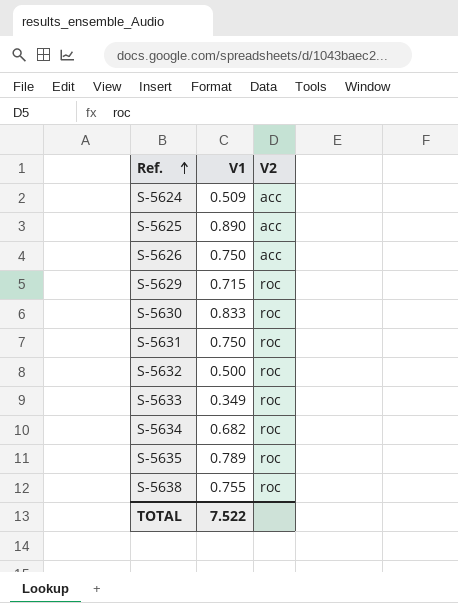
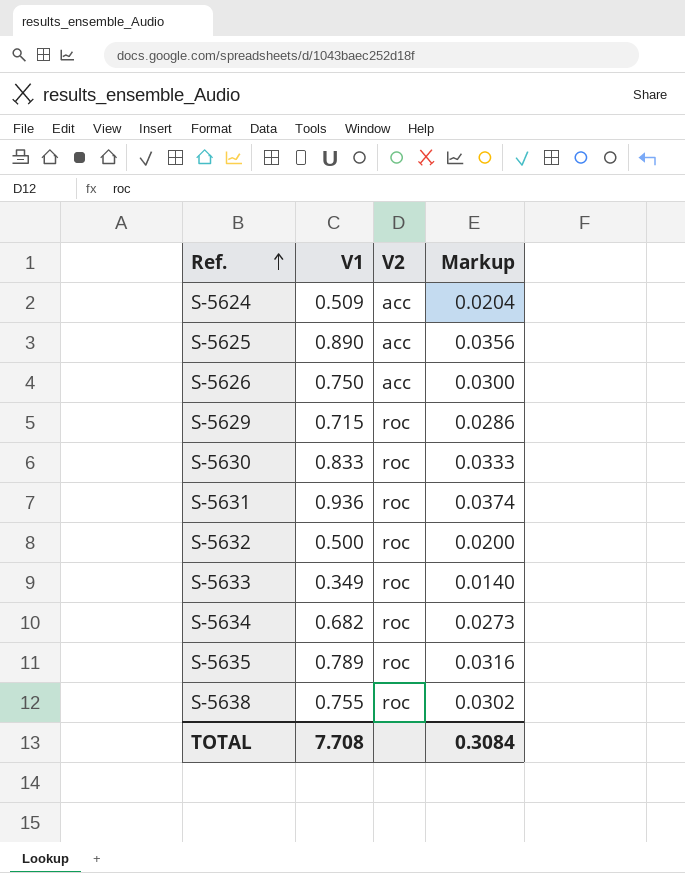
column Markup | formula: none -> [V1] * 0.04
S-5631 | V1: 0.750 -> 0.936
TOTAL | V1: 7.522 -> 7.708

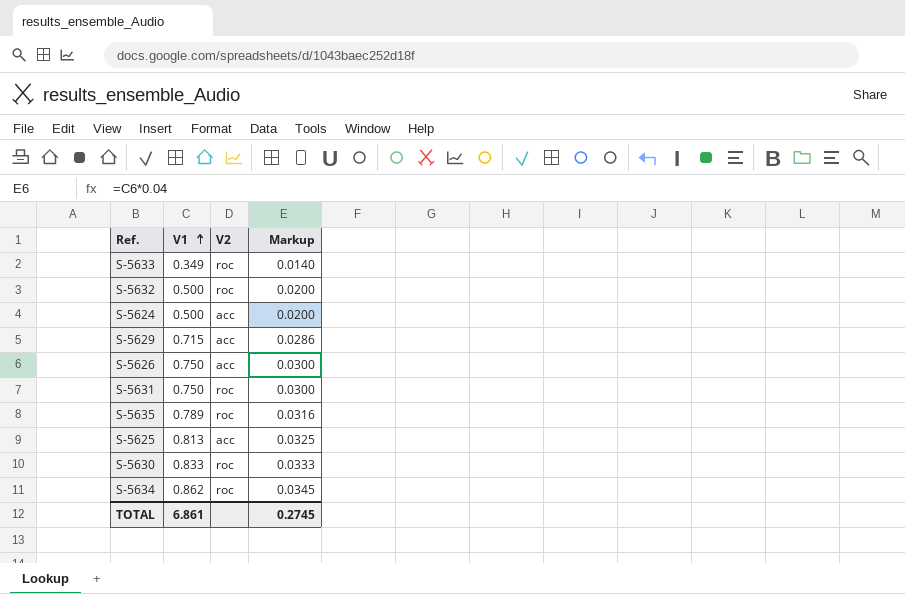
row order: Ref. ascending -> V1 ascending
row S-5638: 0.755 | roc | 0.0302 -> none
S-5624 | V1: 0.509 -> 0.500
S-5624 | Markup: 0.0204 -> 0.0200
S-5629 | V2: roc -> acc
S-5631 | V1: 0.936 -> 0.750
S-5631 | Markup: 0.0374 -> 0.0300
S-5625 | V1: 0.890 -> 0.813
S-5625 | Markup: 0.0356 -> 0.0325
S-5634 | V1: 0.682 -> 0.862
S-5634 | Markup: 0.0273 -> 0.0345
TOTAL | V1: 7.708 -> 6.861
TOTAL | Markup: 0.3084 -> 0.2745

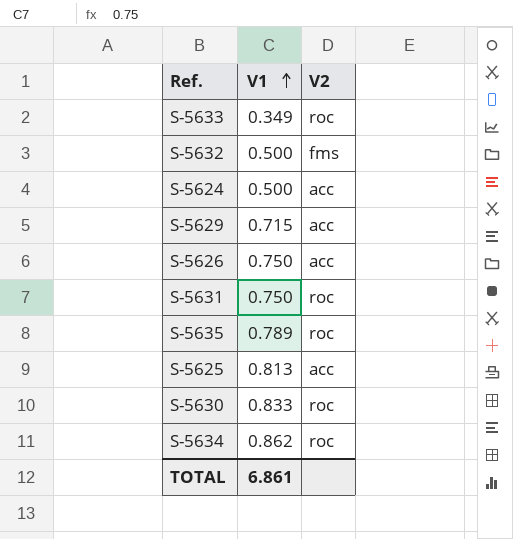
column Markup | formula: [V1] * 0.04 -> none
S-5632 | V2: roc -> fms

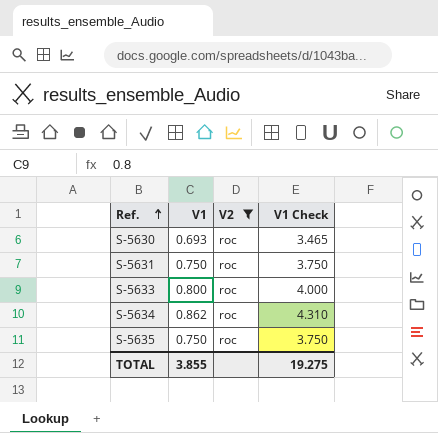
filter: none -> V2 = roc
row order: V1 ascending -> Ref. ascending
column V1 Check | formula: none -> [V1] * 5
S-5630 | V1: 0.833 -> 0.693
S-5633 | V1: 0.349 -> 0.800
S-5635 | V1: 0.789 -> 0.750
TOTAL | V1: 6.861 -> 3.855

